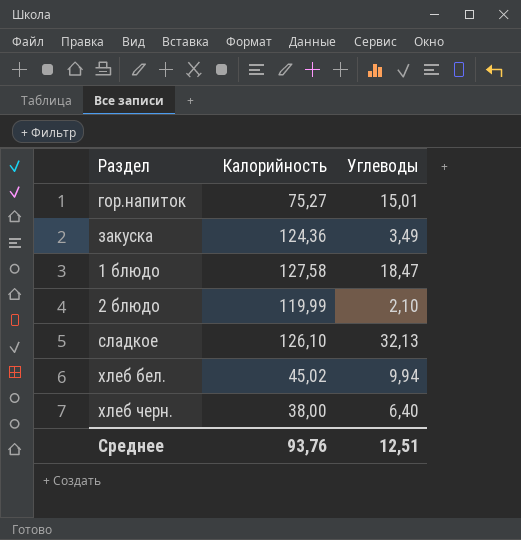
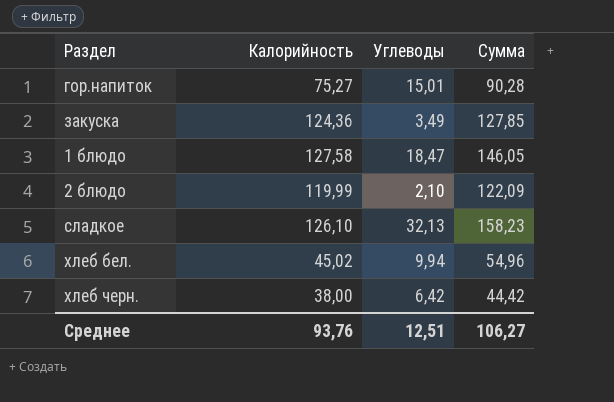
column Сумма | formula: none -> [Калорийность] + [Углеводы]
хлеб черн. | Углеводы: 6,40 -> 6,42

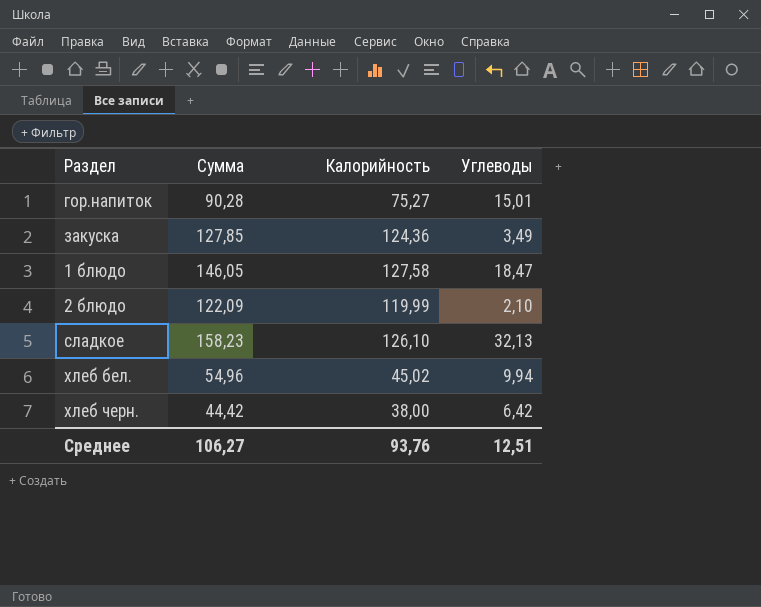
column Сумма | position: 4 -> 2

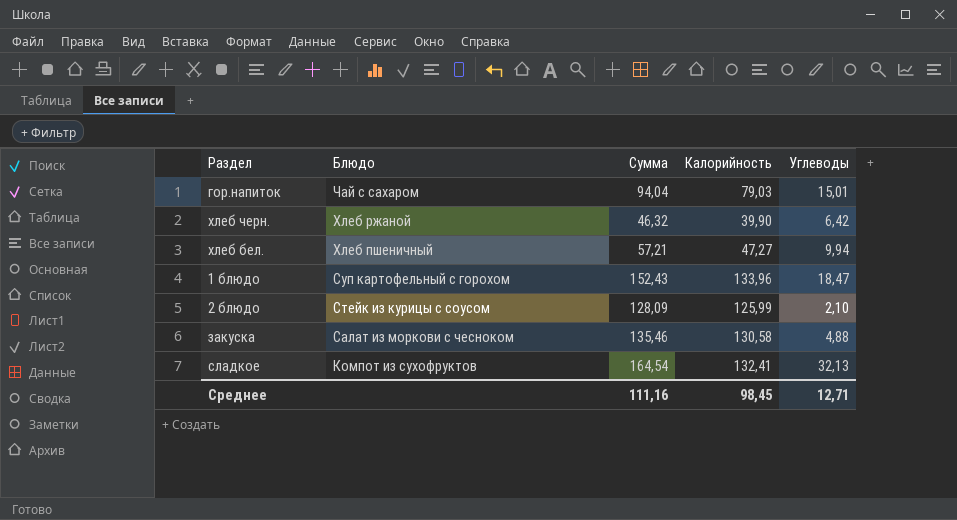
row order: none -> Блюдо descending
column Блюдо | position: none -> 2
гор.напиток | Сумма: 90,28 -> 94,04
гор.напиток | Калорийность: 75,27 -> 79,03
хлеб черн. | Сумма: 44,42 -> 46,32
хлеб черн. | Калорийность: 38,00 -> 39,90
хлеб бел. | Сумма: 54,96 -> 57,21
хлеб бел. | Калорийность: 45,02 -> 47,27
1 блюдо | Сумма: 146,05 -> 152,43
1 блюдо | Калорийность: 127,58 -> 133,96
2 блюдо | Сумма: 122,09 -> 128,09
2 блюдо | Калорийность: 119,99 -> 125,99
закуска | Сумма: 127,85 -> 135,46
закуска | Калорийность: 124,36 -> 130,58
закуска | Углеводы: 3,49 -> 4,88
сладкое | Сумма: 158,23 -> 164,54
сладкое | Калорийность: 126,10 -> 132,41
Среднее | Сумма: 106,27 -> 111,16
Среднее | Калорийность: 93,76 -> 98,45
Среднее | Углеводы: 12,51 -> 12,71

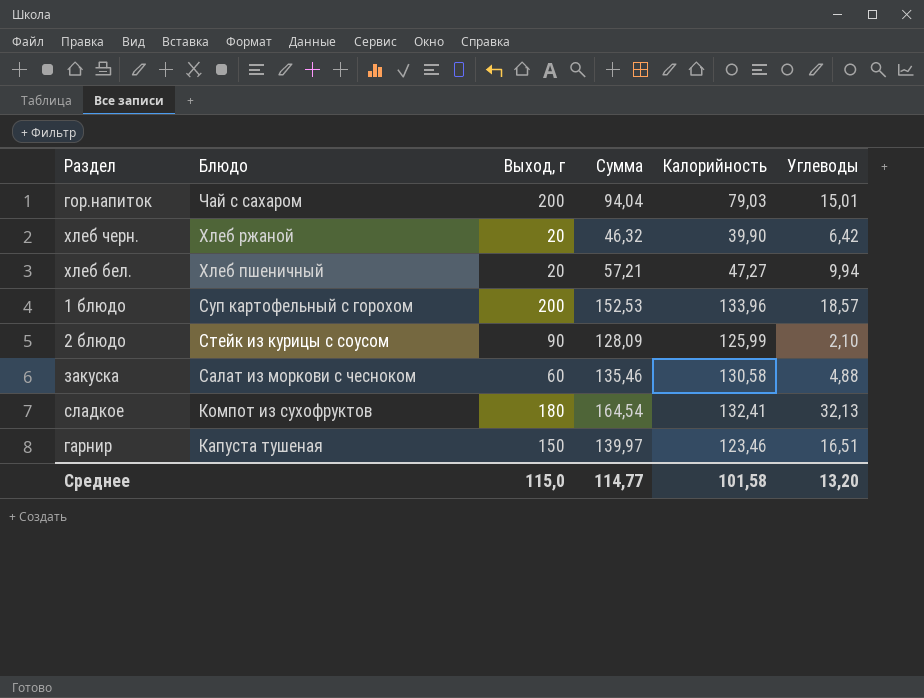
column Выход, г | position: none -> 3
1 блюдо | Сумма: 152,43 -> 152,53
1 блюдо | Углеводы: 18,47 -> 18,57
row гарнир: none -> Капуста тушеная | 150 | 139,97 | 123,46 | 16,51
Среднее | Сумма: 111,16 -> 114,77
Среднее | Калорийность: 98,45 -> 101,58
Среднее | Углеводы: 12,71 -> 13,20

